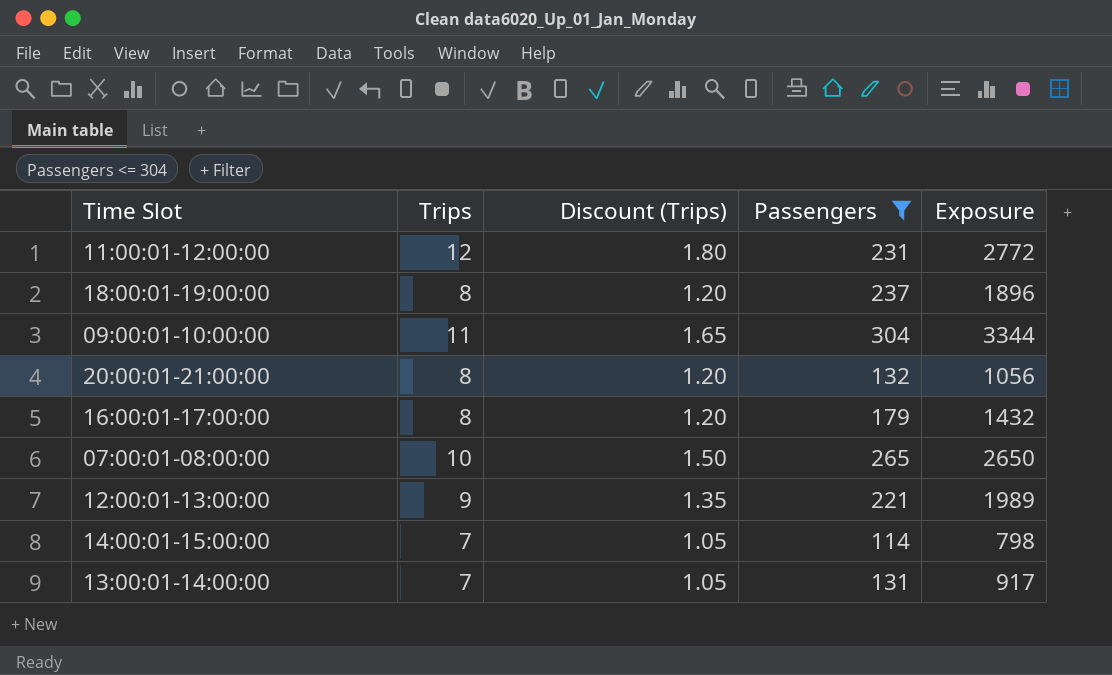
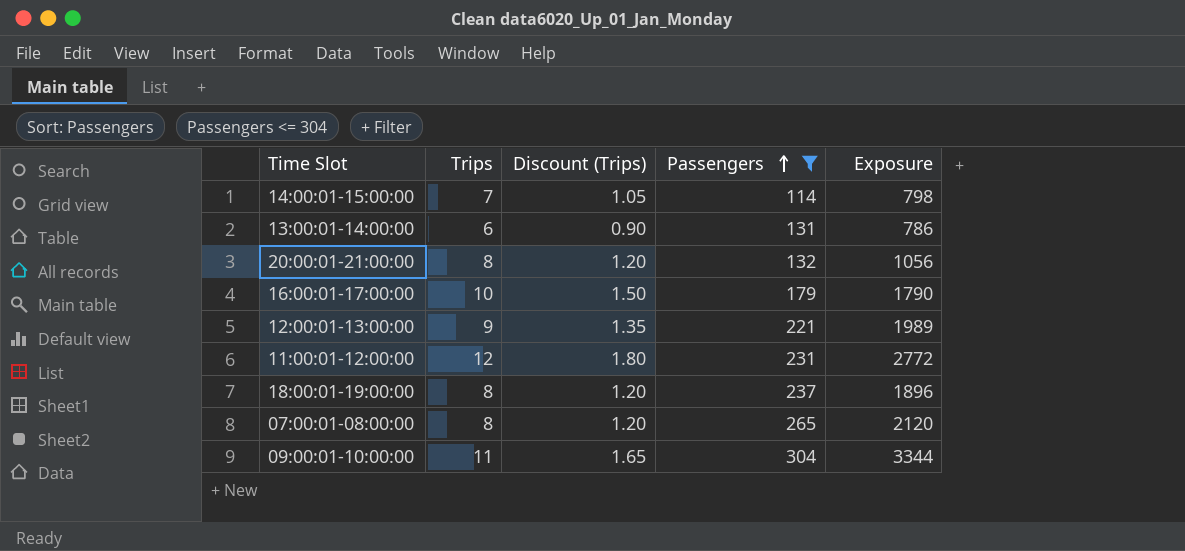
row order: none -> Passengers ascending
13:00:01-14:00:00 | Trips: 7 -> 6
13:00:01-14:00:00 | Discount (Trips): 1.05 -> 0.90
13:00:01-14:00:00 | Exposure: 917 -> 786
16:00:01-17:00:00 | Trips: 8 -> 10
16:00:01-17:00:00 | Discount (Trips): 1.20 -> 1.50
16:00:01-17:00:00 | Exposure: 1432 -> 1790
07:00:01-08:00:00 | Trips: 10 -> 8
07:00:01-08:00:00 | Discount (Trips): 1.50 -> 1.20
07:00:01-08:00:00 | Exposure: 2650 -> 2120

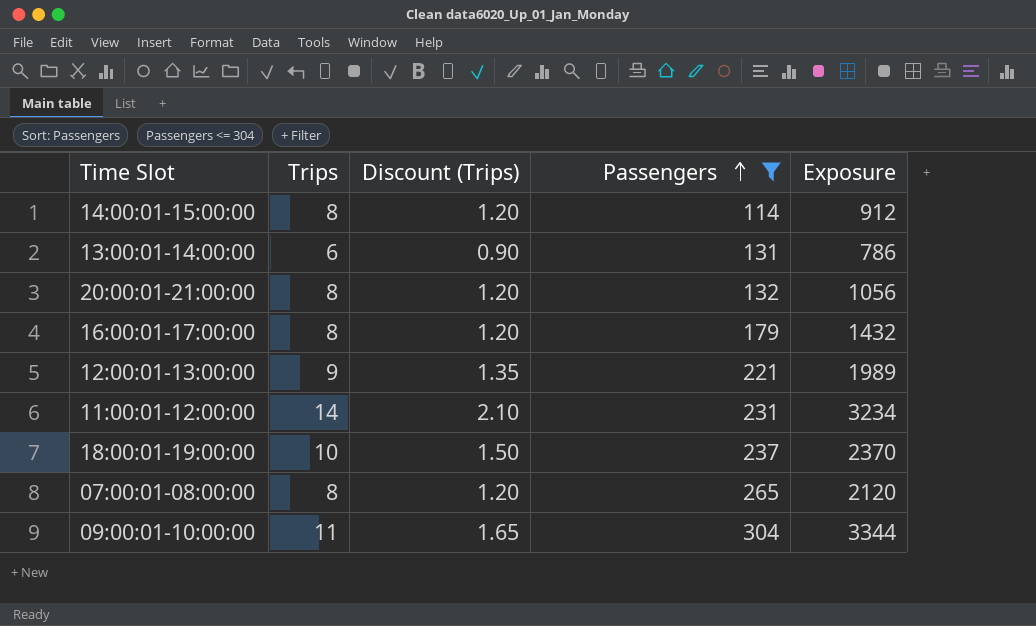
14:00:01-15:00:00 | Trips: 7 -> 8
14:00:01-15:00:00 | Discount (Trips): 1.05 -> 1.20
14:00:01-15:00:00 | Exposure: 798 -> 912
16:00:01-17:00:00 | Trips: 10 -> 8
16:00:01-17:00:00 | Discount (Trips): 1.50 -> 1.20
16:00:01-17:00:00 | Exposure: 1790 -> 1432
11:00:01-12:00:00 | Trips: 12 -> 14
11:00:01-12:00:00 | Discount (Trips): 1.80 -> 2.10
11:00:01-12:00:00 | Exposure: 2772 -> 3234
18:00:01-19:00:00 | Trips: 8 -> 10
18:00:01-19:00:00 | Discount (Trips): 1.20 -> 1.50
18:00:01-19:00:00 | Exposure: 1896 -> 2370

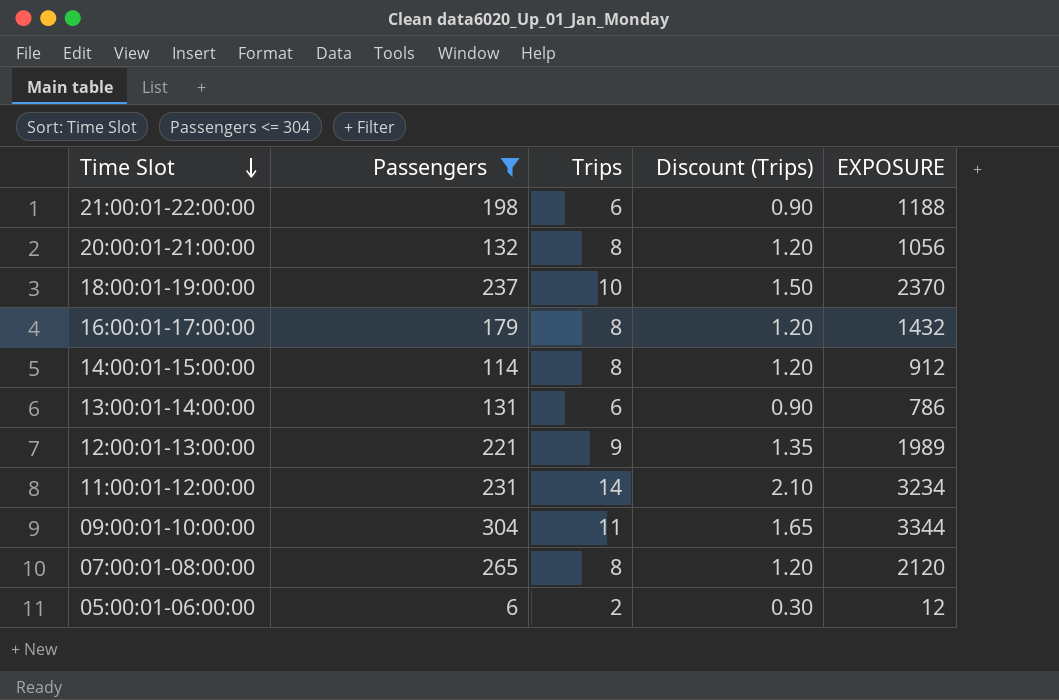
row order: Passengers ascending -> Time Slot descending
column Passengers | position: 4 -> 2
column name: Exposure -> EXPOSURE
row 21:00:01-22:00:00: none -> 198 | 6 | 0.90 | 1188
row 05:00:01-06:00:00: none -> 6 | 2 | 0.30 | 12

